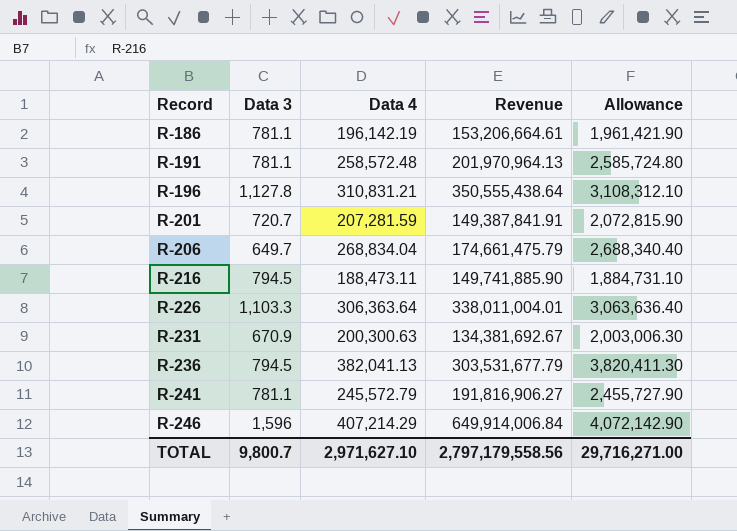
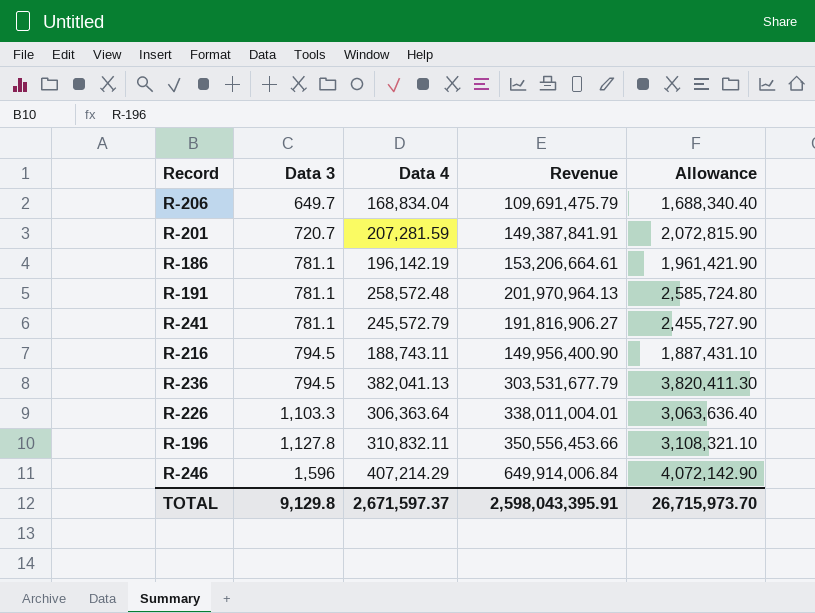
row order: Record ascending -> Data 3 ascending
row R-231: 670.9 | 200,300.63 | 134,381,692.67 | 2,003,006.30 -> none
R-206 | Data 4: 268,834.04 -> 168,834.04
R-206 | Revenue: 174,661,475.79 -> 109,691,475.79
R-206 | Allowance: 2,688,340.40 -> 1,688,340.40
R-216 | Data 4: 188,473.11 -> 188,743.11
R-216 | Revenue: 149,741,885.90 -> 149,956,400.90
R-216 | Allowance: 1,884,731.10 -> 1,887,431.10
R-196 | Data 4: 310,831.21 -> 310,832.11
R-196 | Revenue: 350,555,438.64 -> 350,556,453.66
R-196 | Allowance: 3,108,312.10 -> 3,108,321.10
TOTAL | Data 3: 9,800.7 -> 9,129.8
TOTAL | Data 4: 2,971,627.10 -> 2,671,597.37
TOTAL | Revenue: 2,797,179,558.56 -> 2,598,043,395.91
TOTAL | Allowance: 29,716,271.00 -> 26,715,973.70

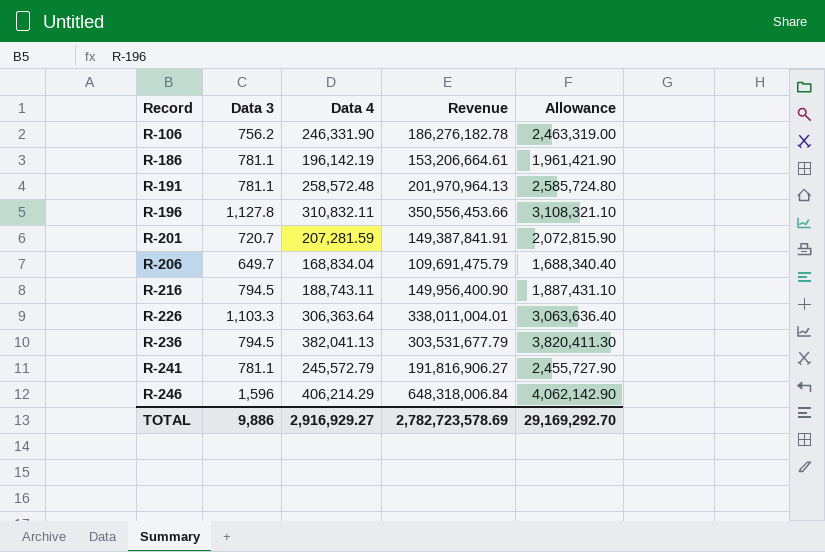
row order: Data 3 ascending -> Record ascending
row R-106: none -> 756.2 | 246,331.90 | 186,276,182.78 | 2,463,319.00
R-246 | Data 4: 407,214.29 -> 406,214.29
R-246 | Revenue: 649,914,006.84 -> 648,318,006.84
R-246 | Allowance: 4,072,142.90 -> 4,062,142.90
TOTAL | Data 3: 9,129.8 -> 9,886
TOTAL | Data 4: 2,671,597.37 -> 2,916,929.27
TOTAL | Revenue: 2,598,043,395.91 -> 2,782,723,578.69
TOTAL | Allowance: 26,715,973.70 -> 29,169,292.70

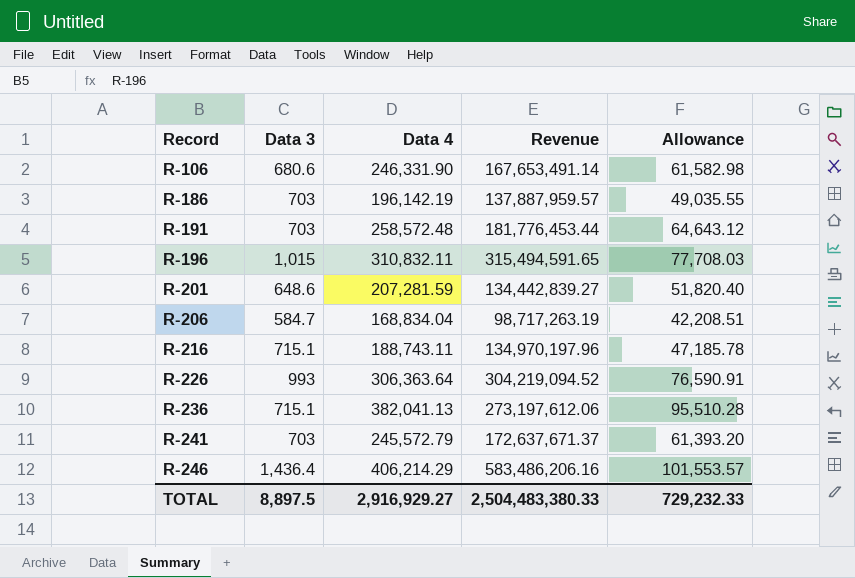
column Allowance | formula: [Data 4] * 10 -> [Data 4] * 0.25
R-106 | Data 3: 756.2 -> 680.6
R-106 | Revenue: 186,276,182.78 -> 167,653,491.14
R-186 | Data 3: 781.1 -> 703
R-186 | Revenue: 153,206,664.61 -> 137,887,959.57
R-191 | Data 3: 781.1 -> 703
R-191 | Revenue: 201,970,964.13 -> 181,776,453.44
R-196 | Data 3: 1,127.8 -> 1,015
R-196 | Revenue: 350,556,453.66 -> 315,494,591.65
R-201 | Data 3: 720.7 -> 648.6
R-201 | Revenue: 149,387,841.91 -> 134,442,839.27
R-206 | Data 3: 649.7 -> 584.7
R-206 | Revenue: 109,691,475.79 -> 98,717,263.19
R-216 | Data 3: 794.5 -> 715.1
R-216 | Revenue: 149,956,400.90 -> 134,970,197.96
R-226 | Data 3: 1,103.3 -> 993
R-226 | Revenue: 338,011,004.01 -> 304,219,094.52
R-236 | Data 3: 794.5 -> 715.1
R-236 | Revenue: 303,531,677.79 -> 273,197,612.06
R-241 | Data 3: 781.1 -> 703
R-241 | Revenue: 191,816,906.27 -> 172,637,671.37
R-246 | Data 3: 1,596 -> 1,436.4
R-246 | Revenue: 648,318,006.84 -> 583,486,206.16
TOTAL | Data 3: 9,886 -> 8,897.5
TOTAL | Revenue: 2,782,723,578.69 -> 2,504,483,380.33
TOTAL | Allowance: 29,169,292.70 -> 729,232.33

